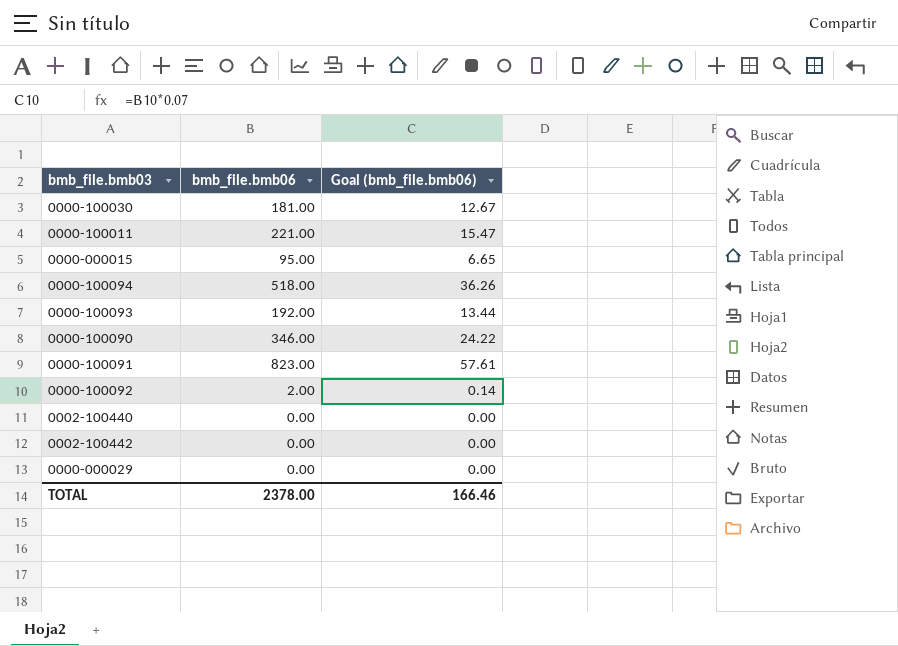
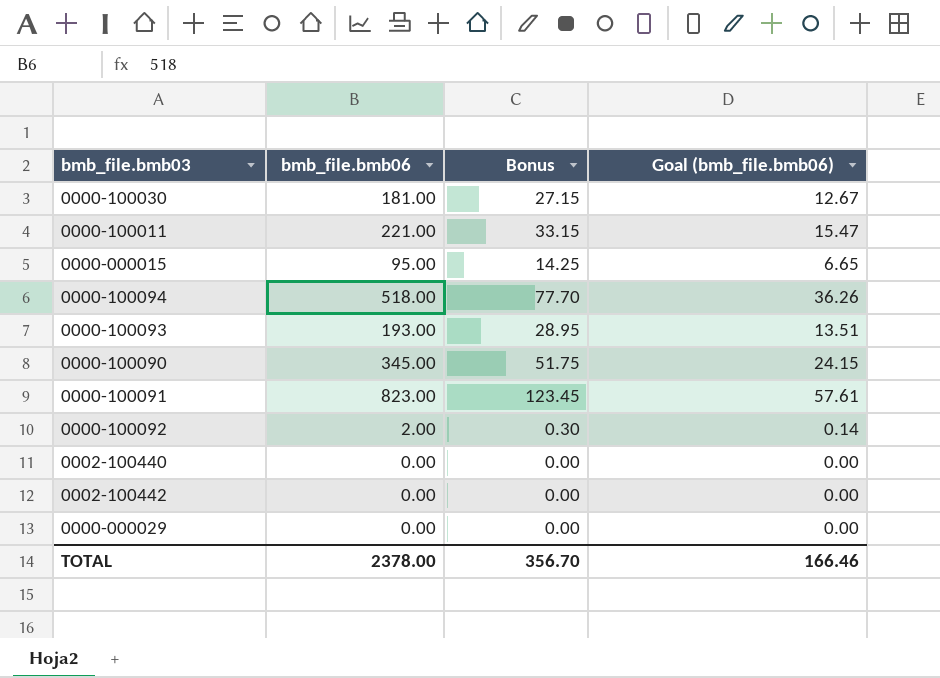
column Bonus | formula: none -> [bmb_file.bmb06] * 0.15
0000-100093 | bmb_file.bmb06: 192.00 -> 193.00
0000-100093 | Goal (bmb_file.bmb06): 13.44 -> 13.51
0000-100090 | bmb_file.bmb06: 346.00 -> 345.00
0000-100090 | Goal (bmb_file.bmb06): 24.22 -> 24.15

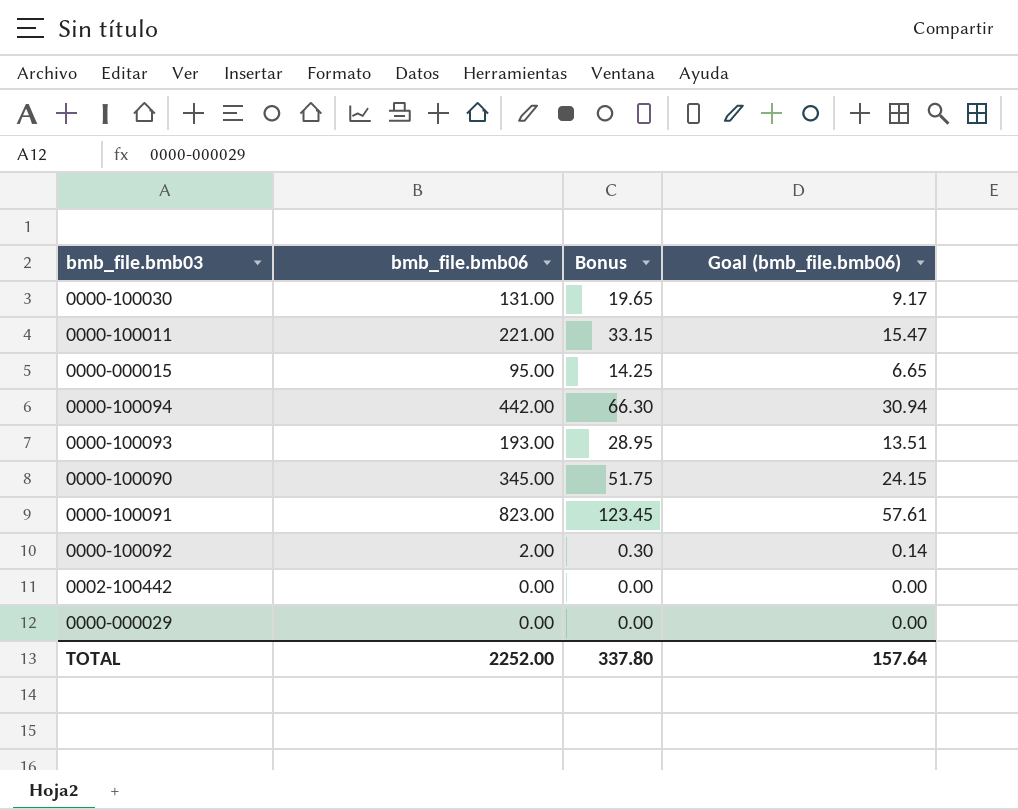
row 0002-100440: 0.00 | 0.00 | 0.00 -> none
0000-100030 | bmb_file.bmb06: 181.00 -> 131.00
0000-100030 | Bonus: 27.15 -> 19.65
0000-100030 | Goal (bmb_file.bmb06): 12.67 -> 9.17
0000-100094 | bmb_file.bmb06: 518.00 -> 442.00
0000-100094 | Bonus: 77.70 -> 66.30
0000-100094 | Goal (bmb_file.bmb06): 36.26 -> 30.94
TOTAL | bmb_file.bmb06: 2378.00 -> 2252.00
TOTAL | Bonus: 356.70 -> 337.80
TOTAL | Goal (bmb_file.bmb06): 166.46 -> 157.64

